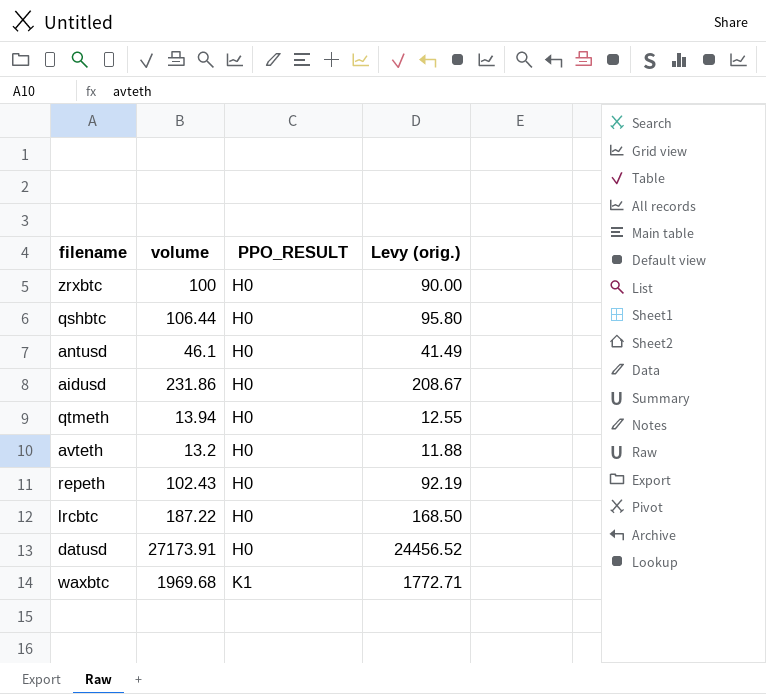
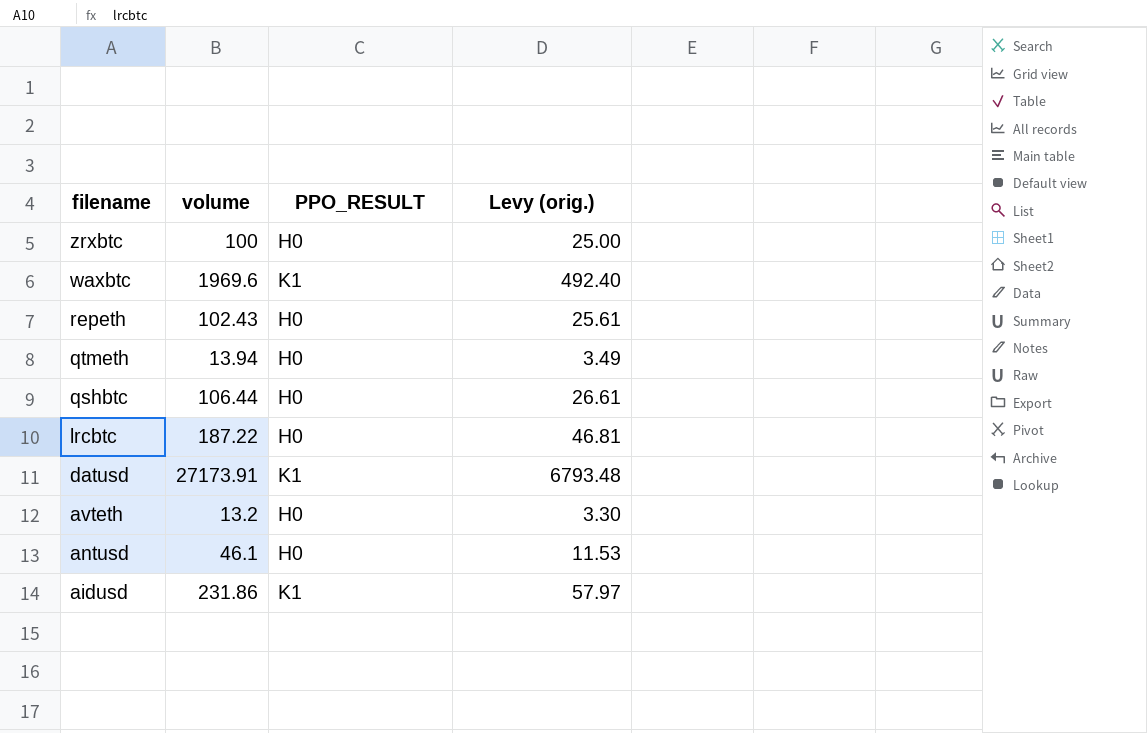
row order: PPO_RESULT ascending -> filename descending
column Levy (orig.) | formula: [volume] * 0.9 -> [volume] * 0.25
waxbtc | volume: 1969.68 -> 1969.6
datusd | PPO_RESULT: H0 -> K1
aidusd | PPO_RESULT: H0 -> K1

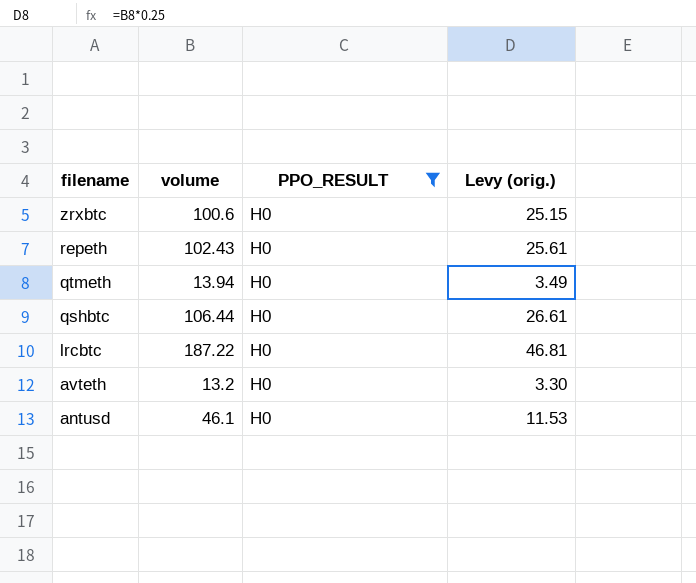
filter: none -> PPO_RESULT = H0
zrxbtc | volume: 100 -> 100.6
zrxbtc | Levy (orig.): 25.00 -> 25.15

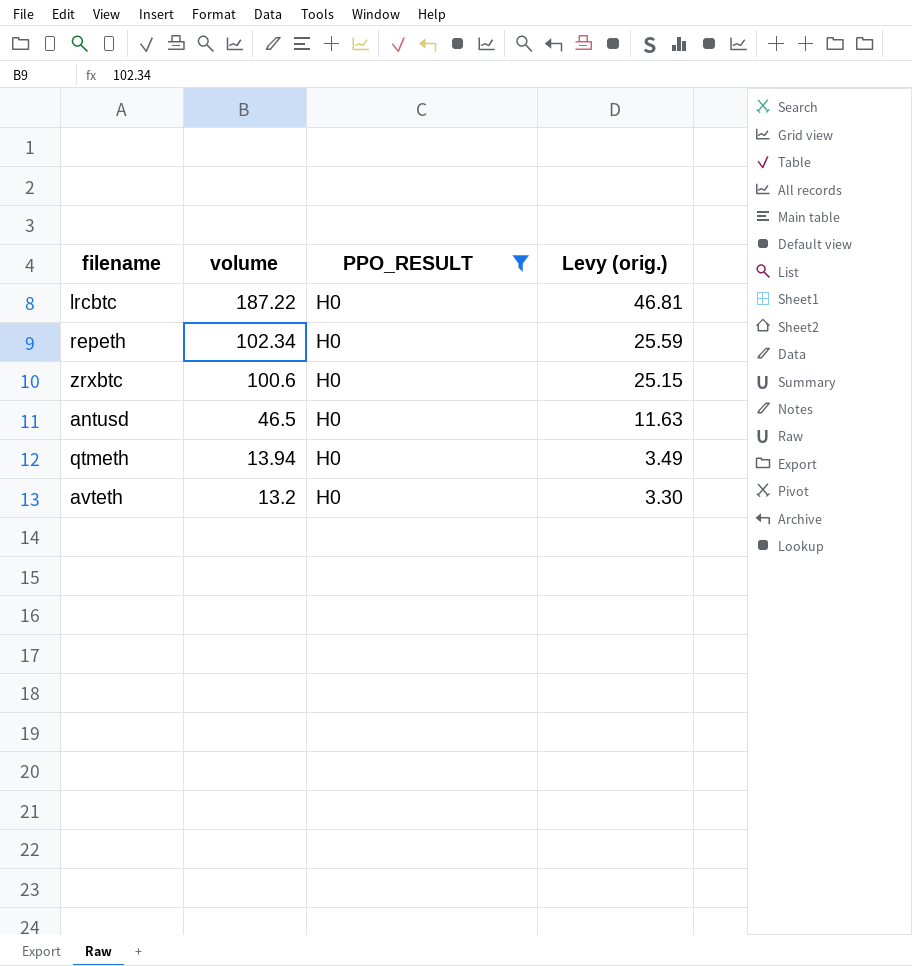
row order: filename descending -> volume descending
row qshbtc: 106.44 | H0 | 26.61 -> none
repeth | volume: 102.43 -> 102.34
repeth | Levy (orig.): 25.61 -> 25.59
antusd | volume: 46.1 -> 46.5
antusd | Levy (orig.): 11.53 -> 11.63

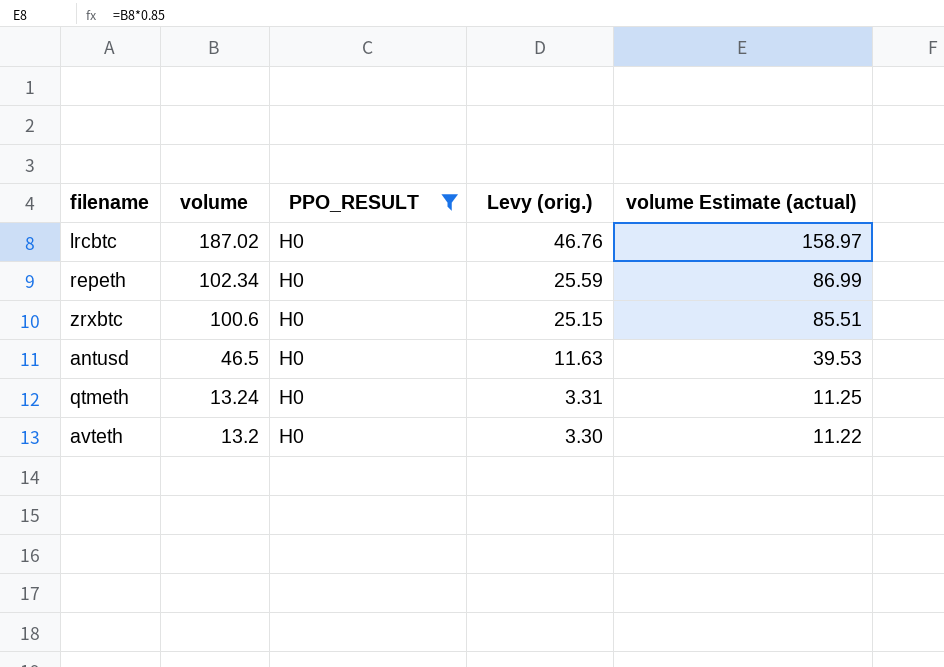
column volume Estimate (actual) | formula: none -> [volume] * 0.85
lrcbtc | volume: 187.22 -> 187.02
lrcbtc | Levy (orig.): 46.81 -> 46.76
qtmeth | volume: 13.94 -> 13.24
qtmeth | Levy (orig.): 3.49 -> 3.31

